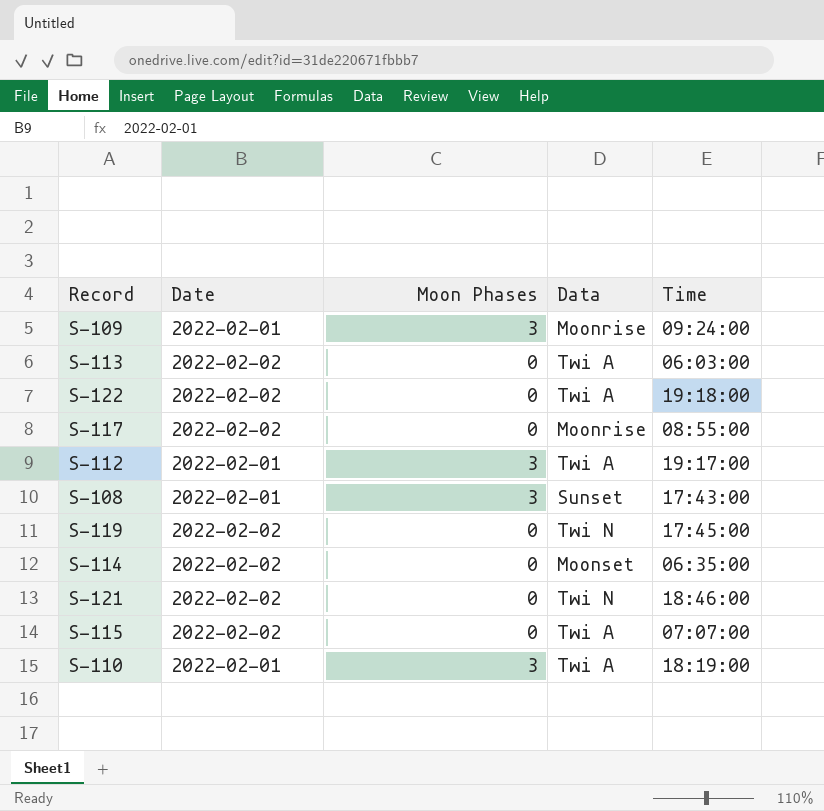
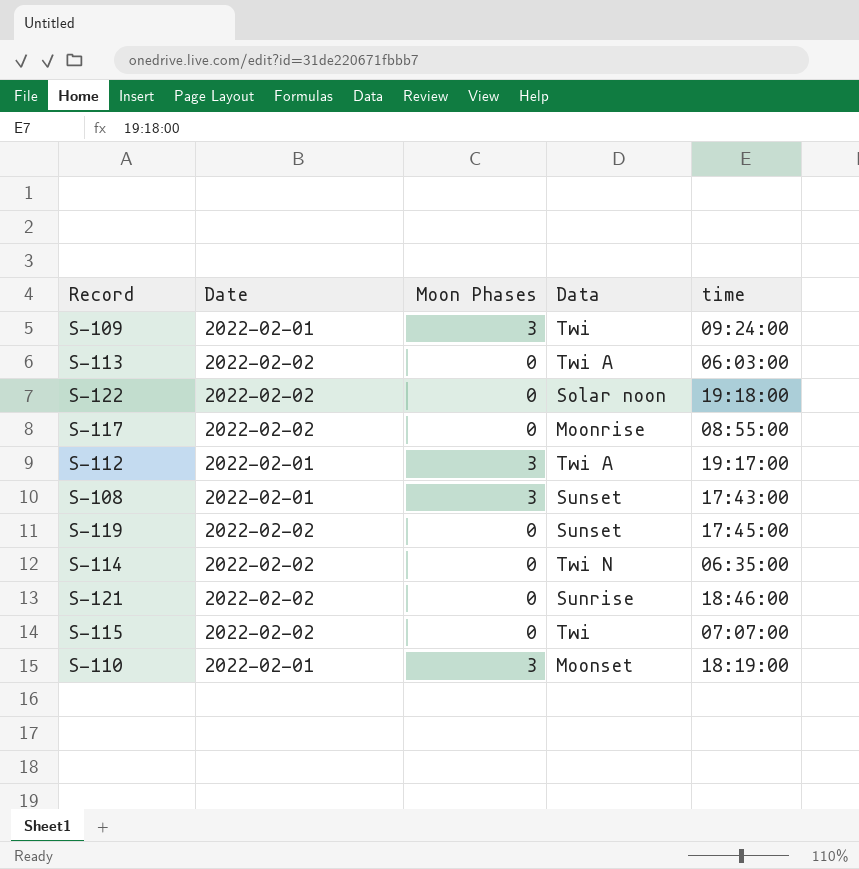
column name: Time -> time
S-109 | Data: Moonrise -> Twi
S-122 | Data: Twi A -> Solar noon
S-119 | Data: Twi N -> Sunset
S-114 | Data: Moonset -> Twi N
S-121 | Data: Twi N -> Sunrise
S-115 | Data: Twi A -> Twi
S-110 | Data: Twi A -> Moonset

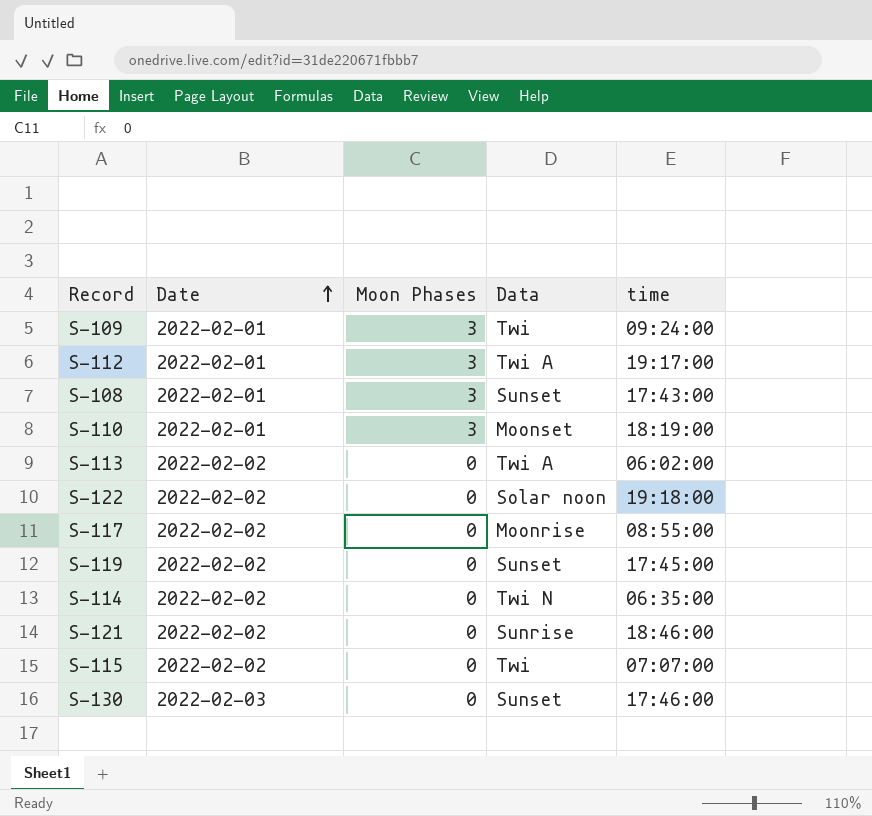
row order: none -> Date ascending
S-113 | time: 06:03:00 -> 06:02:00
row S-130: none -> 2022-02-03 | 0 | Sunset | 17:46:00

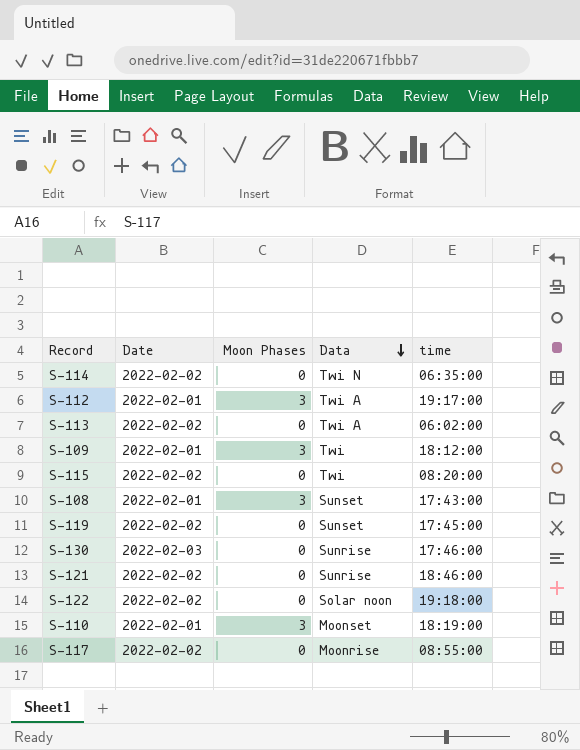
row order: Date ascending -> Data descending
S-109 | time: 09:24:00 -> 18:12:00
S-115 | time: 07:07:00 -> 08:20:00
S-130 | Data: Sunset -> Sunrise

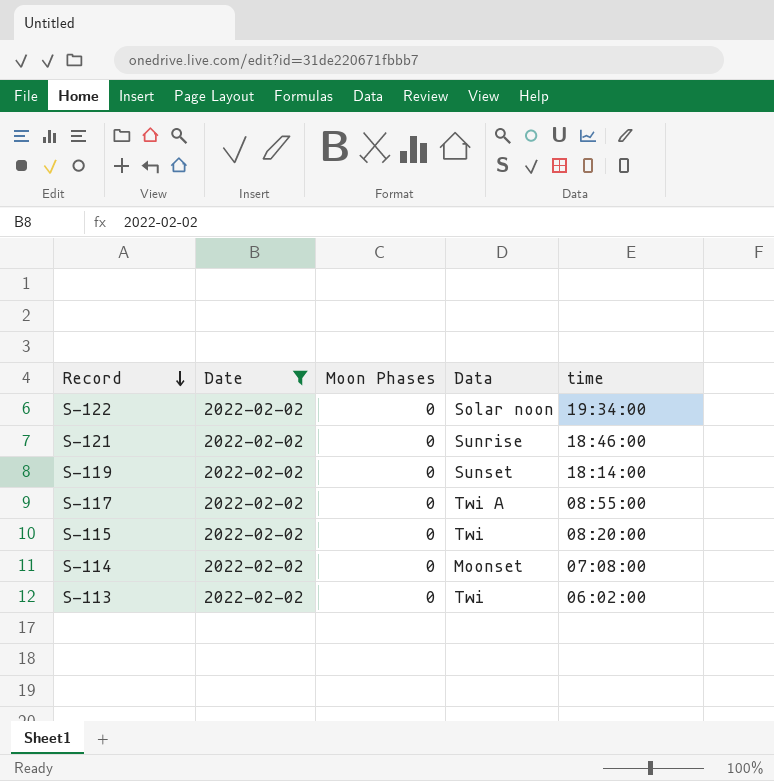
filter: none -> Date = 2022-02-02
row order: Data descending -> Record descending
S-122 | time: 19:18:00 -> 19:34:00
S-119 | time: 17:45:00 -> 18:14:00
S-117 | Data: Moonrise -> Twi A
S-114 | Data: Twi N -> Moonset
S-114 | time: 06:35:00 -> 07:08:00
S-113 | Data: Twi A -> Twi

